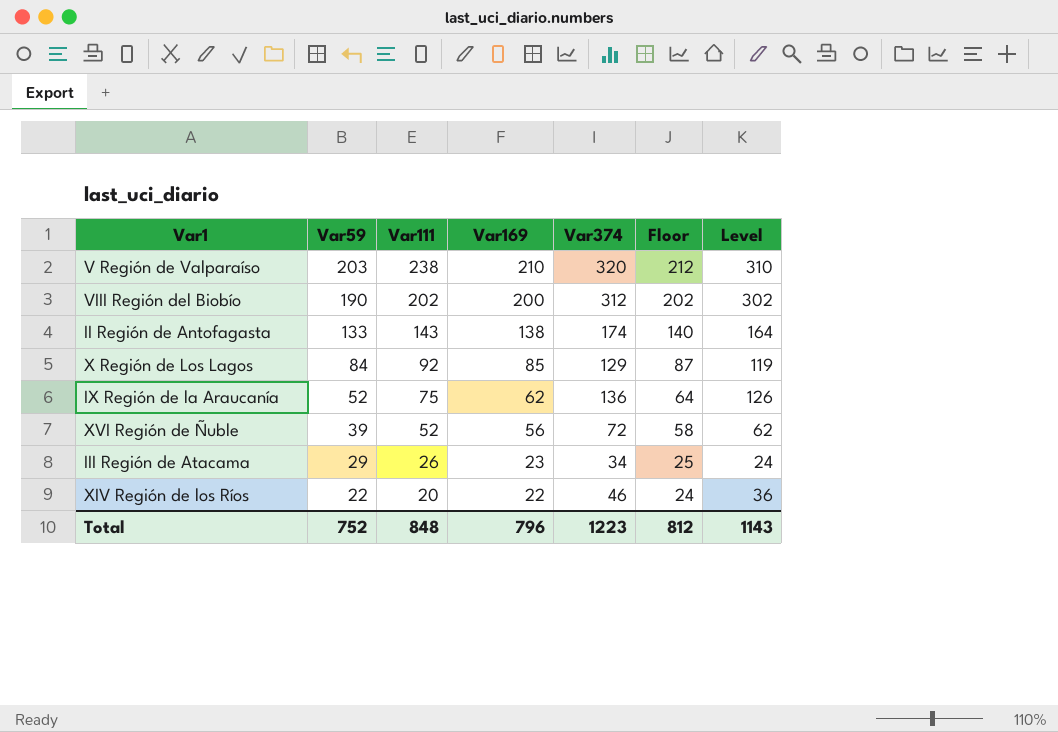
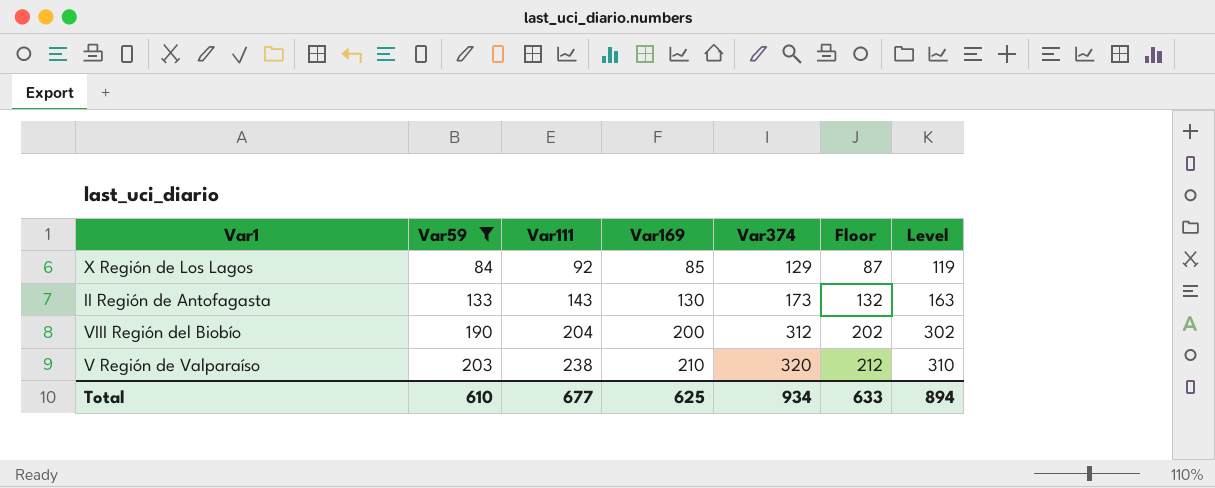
filter: none -> Var59 >= 84
row order: Var59 descending -> Var59 ascending
II Región de Antofagasta | Var169: 138 -> 130
II Región de Antofagasta | Var374: 174 -> 173
II Región de Antofagasta | Floor: 140 -> 132
II Región de Antofagasta | Level: 164 -> 163
VIII Región del Biobío | Var111: 202 -> 204
Total | Var59: 752 -> 610
Total | Var111: 848 -> 677
Total | Var169: 796 -> 625
Total | Var374: 1223 -> 934
Total | Floor: 812 -> 633
Total | Level: 1143 -> 894

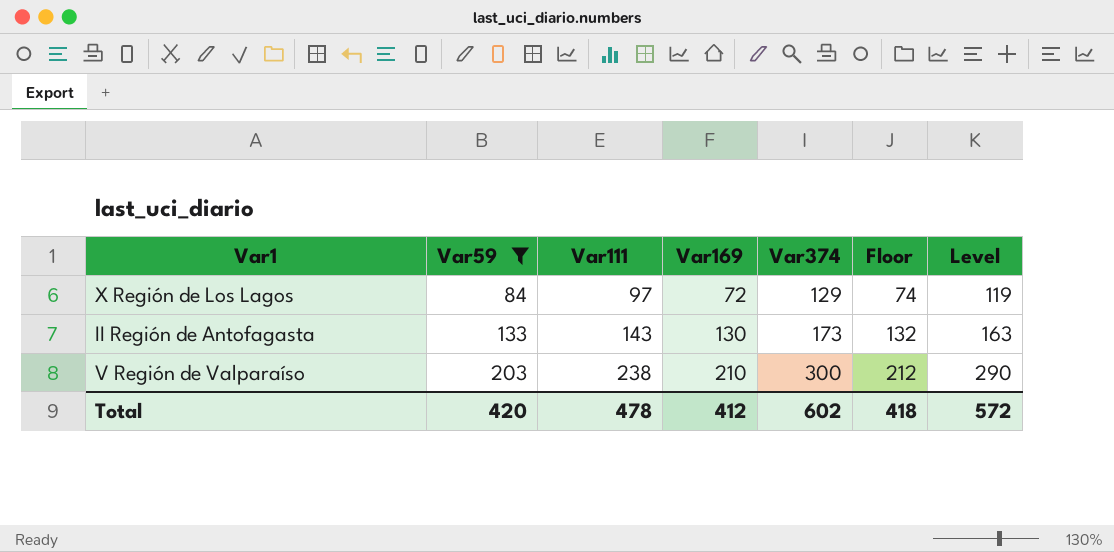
row VIII Región del Biobío: 190 | 204 | 200 | 312 | 202 | 302 -> none
X Región de Los Lagos | Var111: 92 -> 97
X Región de Los Lagos | Var169: 85 -> 72
X Región de Los Lagos | Floor: 87 -> 74
V Región de Valparaíso | Var374: 320 -> 300
V Región de Valparaíso | Level: 310 -> 290
Total | Var59: 610 -> 420
Total | Var111: 677 -> 478
Total | Var169: 625 -> 412
Total | Var374: 934 -> 602
Total | Floor: 633 -> 418
Total | Level: 894 -> 572

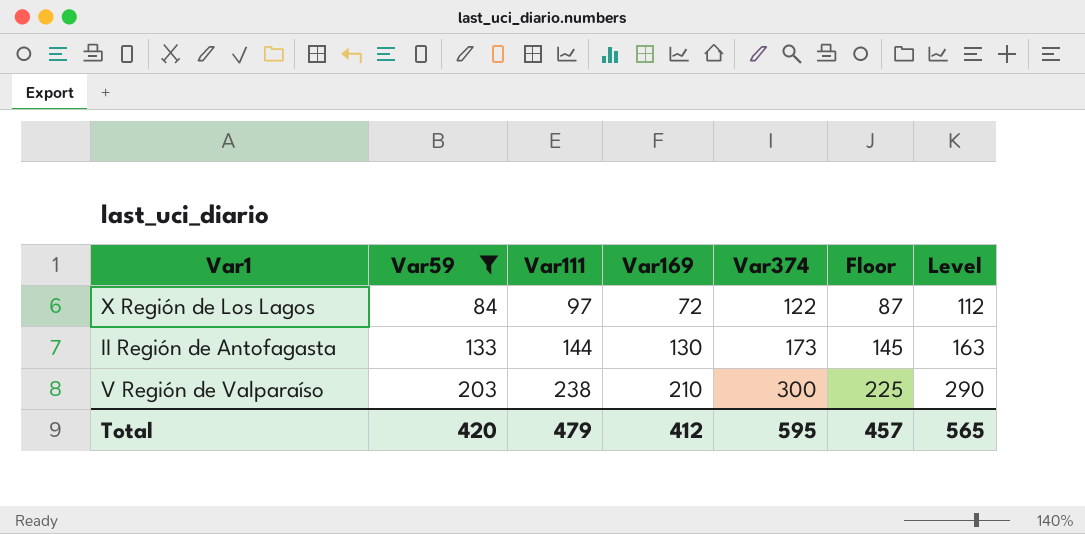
column Floor | formula: [Var169] + 2 -> [Var169] + 15
X Región de Los Lagos | Var374: 129 -> 122
X Región de Los Lagos | Level: 119 -> 112
II Región de Antofagasta | Var111: 143 -> 144
Total | Var111: 478 -> 479
Total | Var374: 602 -> 595
Total | Floor: 418 -> 457
Total | Level: 572 -> 565

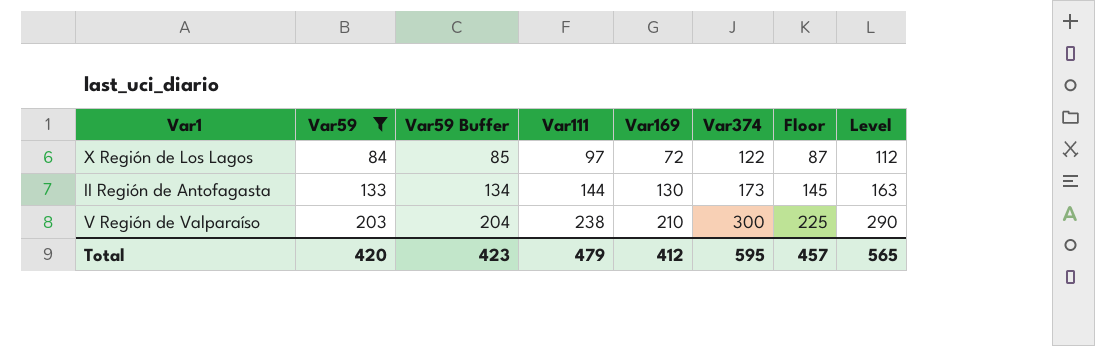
column Var59 Buffer | formula: none -> [Var59] + 1

